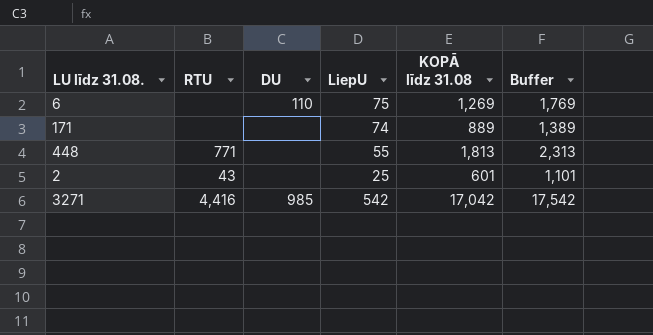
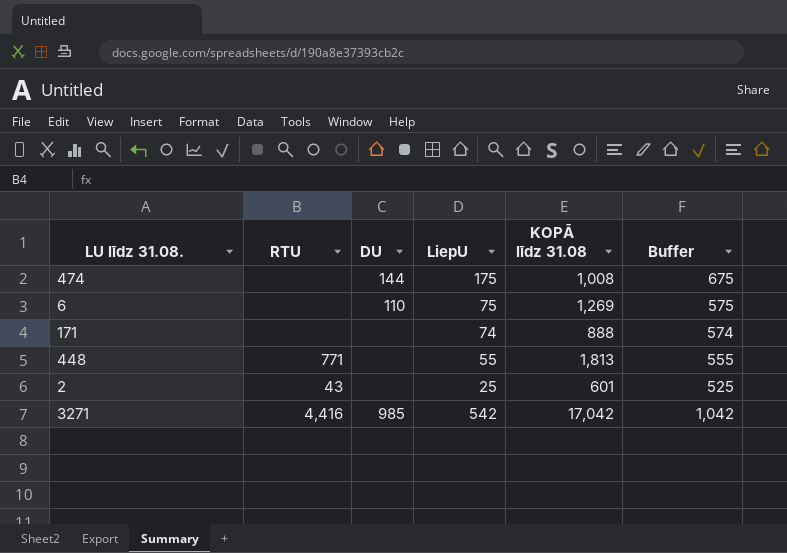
column Buffer | formula: [KOPĀ līdz 31.08] + 500 -> [LiepU] + 500
row 474: none -> none | 144 | 175 | 1,008 | 675
171 | KOPĀ līdz 31.08: 889 -> 888

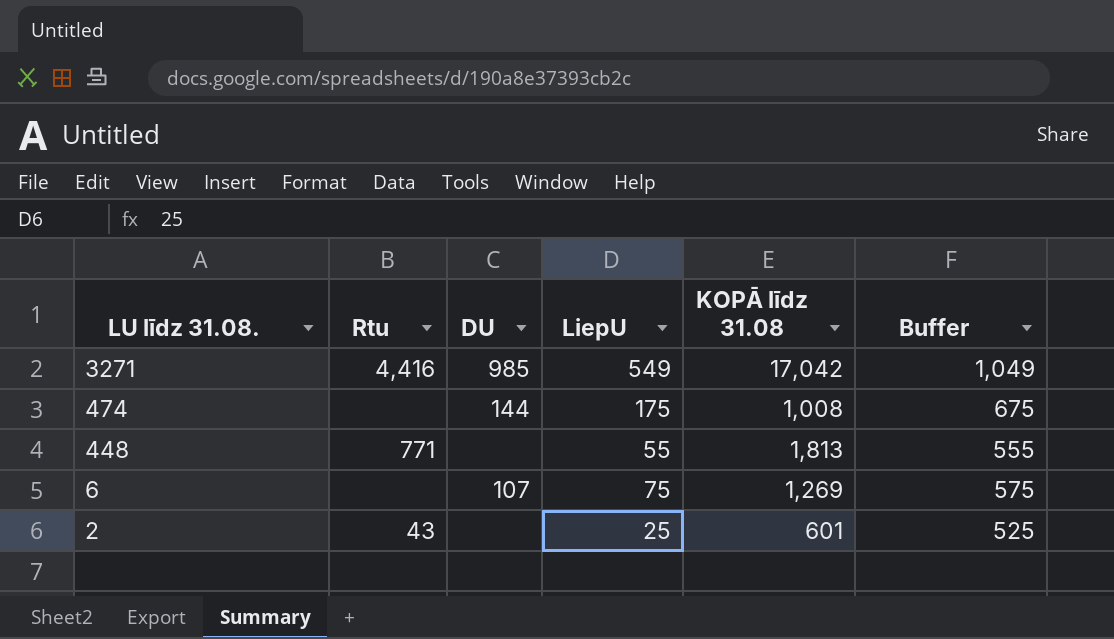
row order: none -> LU līdz 31.08. descending
column name: RTU -> Rtu
row 171: none | none | 74 | 888 | 574 -> none
3271 | LiepU: 542 -> 549
3271 | Buffer: 1,042 -> 1,049
6 | DU: 110 -> 107

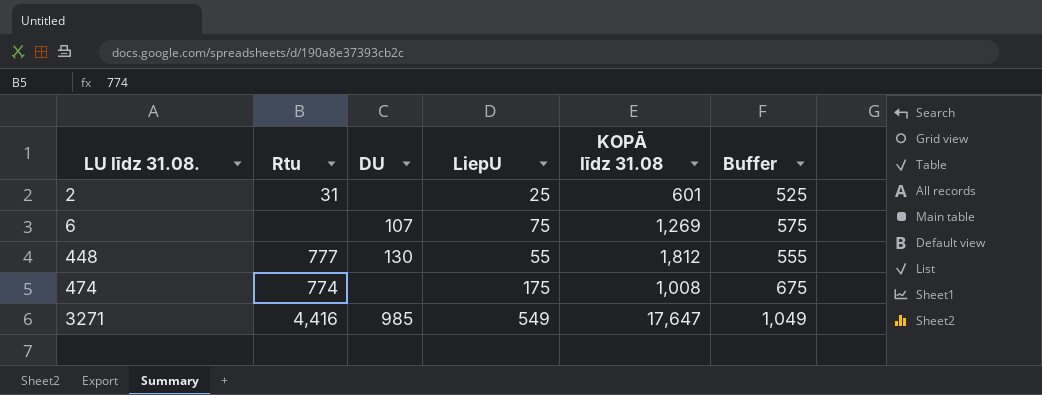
row order: LU līdz 31.08. descending -> LU līdz 31.08. ascending
2 | Rtu: 43 -> 31
448 | Rtu: 771 -> 777
448 | DU: none -> 130
448 | KOPĀ līdz 31.08: 1,813 -> 1,812
474 | Rtu: none -> 774
474 | DU: 144 -> none
3271 | KOPĀ līdz 31.08: 17,042 -> 17,647

